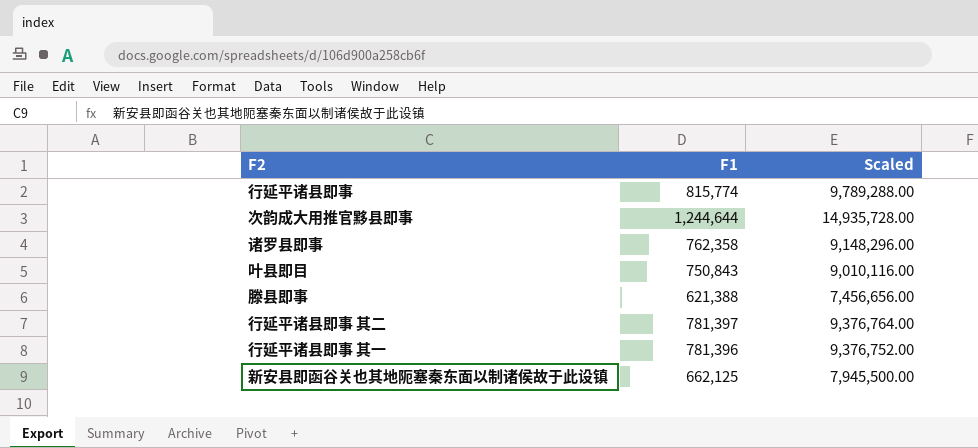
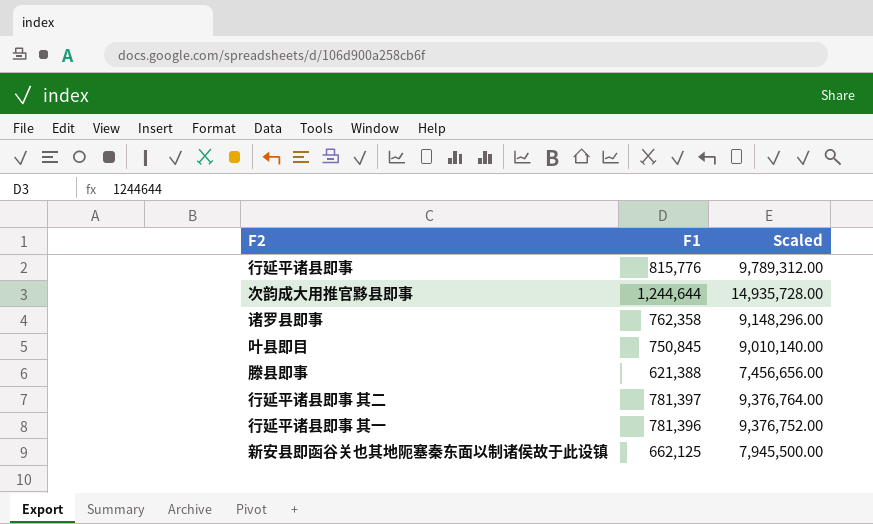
行延平诸县即事 | F1: 815,774 -> 815,776
行延平诸县即事 | Scaled: 9,789,288.00 -> 9,789,312.00
叶县即目 | F1: 750,843 -> 750,845
叶县即目 | Scaled: 9,010,116.00 -> 9,010,140.00

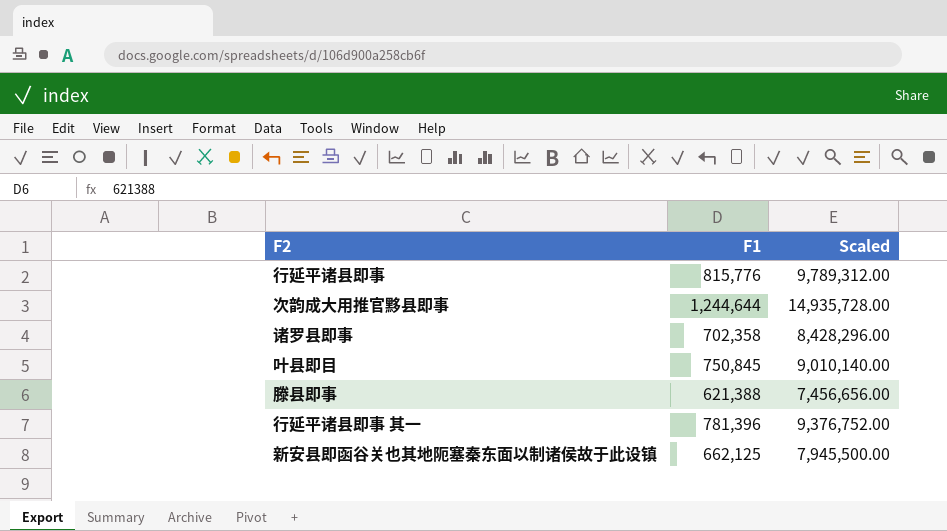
row 行延平诸县即事 其二: 781,397 | 9,376,764.00 -> none
诸罗县即事 | F1: 762,358 -> 702,358
诸罗县即事 | Scaled: 9,148,296.00 -> 8,428,296.00

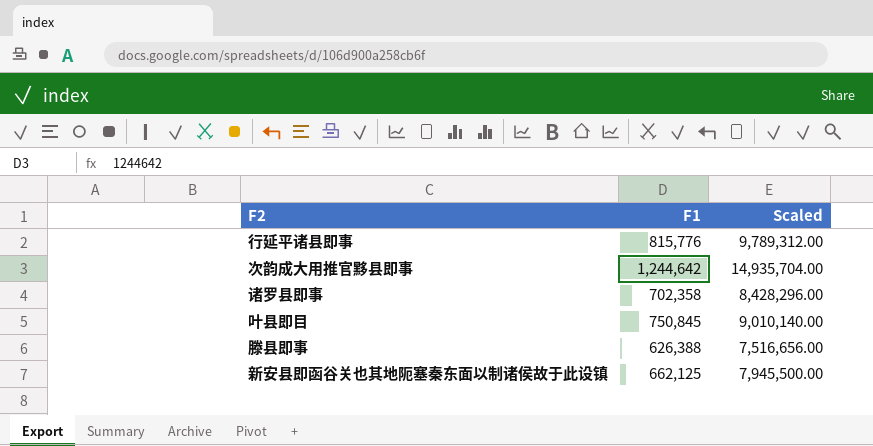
row 行延平诸县即事 其一: 781,396 | 9,376,752.00 -> none
次韵成大用推官黟县即事 | F1: 1,244,644 -> 1,244,642
次韵成大用推官黟县即事 | Scaled: 14,935,728.00 -> 14,935,704.00
滕县即事 | F1: 621,388 -> 626,388
滕县即事 | Scaled: 7,456,656.00 -> 7,516,656.00

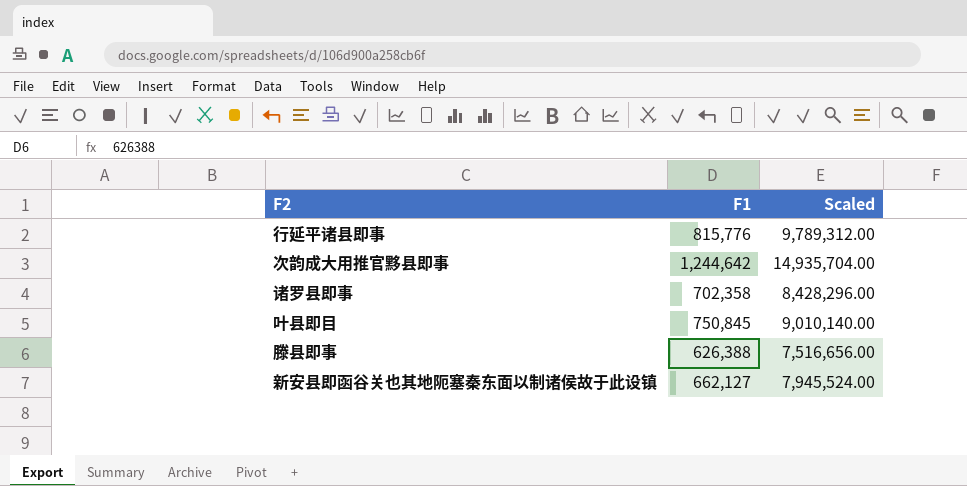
新安县即函谷关也其地阨塞秦东面以制诸侯故于此设镇 | F1: 662,125 -> 662,127
新安县即函谷关也其地阨塞秦东面以制诸侯故于此设镇 | Scaled: 7,945,500.00 -> 7,945,524.00

